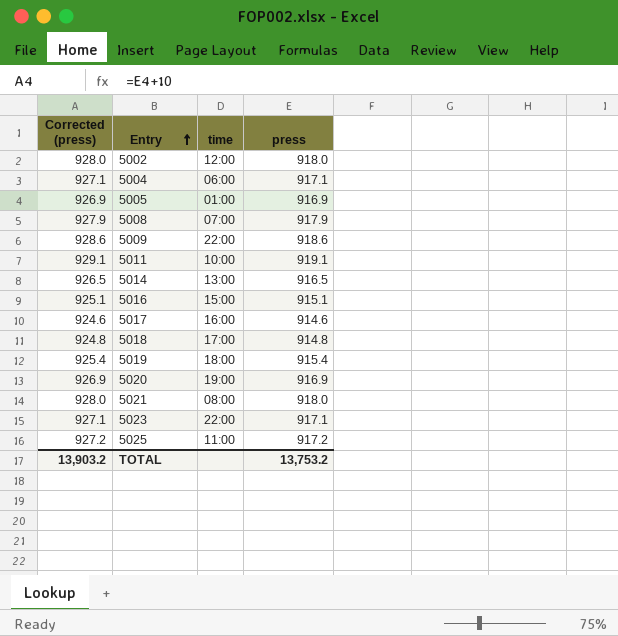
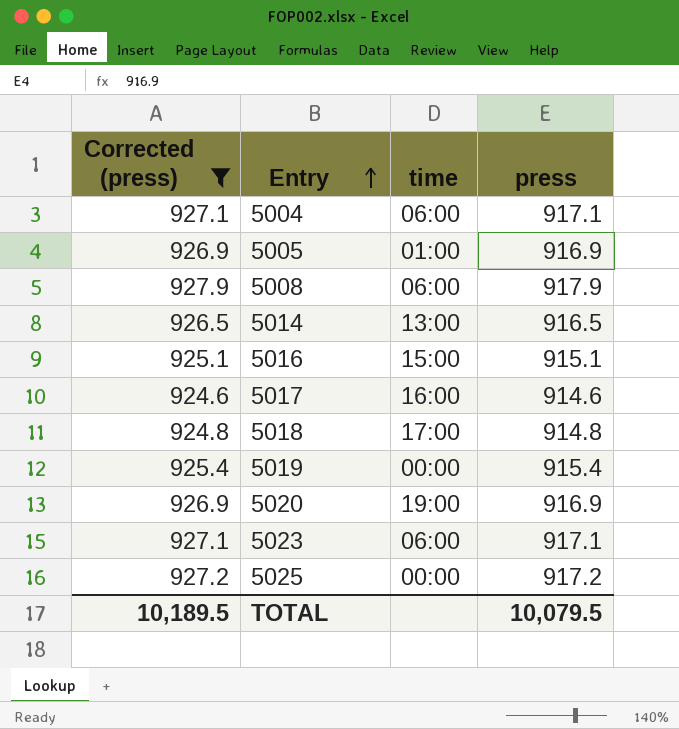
filter: none -> Corrected (press) <= 927.9
5008 | time: 07:00 -> 06:00
5019 | time: 18:00 -> 00:00
5023 | time: 22:00 -> 06:00
5025 | time: 11:00 -> 00:00
TOTAL | Corrected (press): 13,903.2 -> 10,189.5
TOTAL | press: 13,753.2 -> 10,079.5

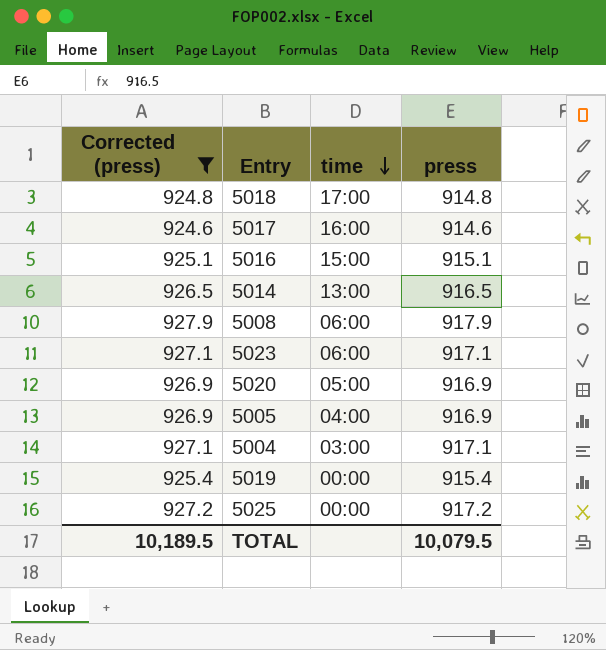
row order: Entry ascending -> time descending
5020 | time: 19:00 -> 05:00
5005 | time: 01:00 -> 04:00
5004 | time: 06:00 -> 03:00

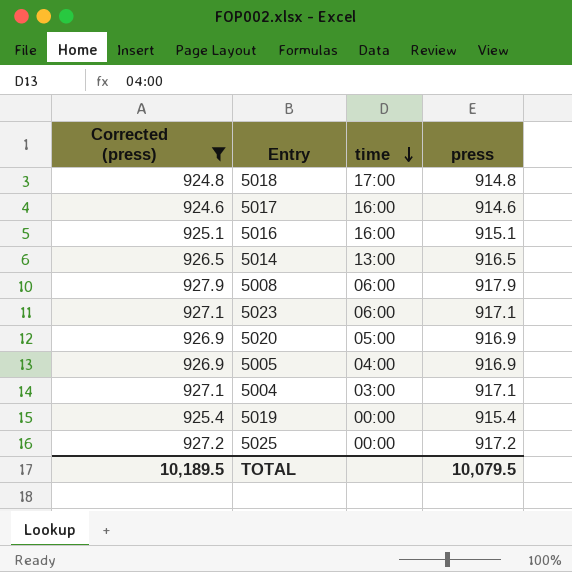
5016 | time: 15:00 -> 16:00

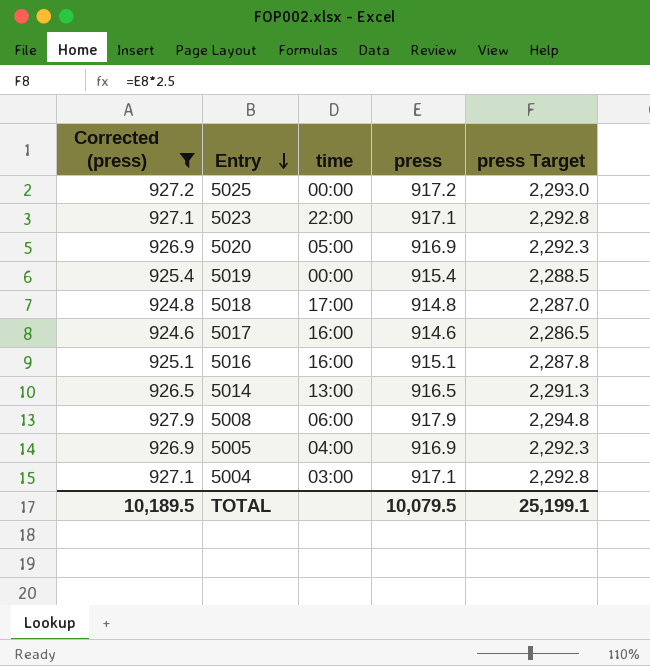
row order: time descending -> Entry descending
column press Target | formula: none -> [press] * 2.5
5023 | time: 06:00 -> 22:00

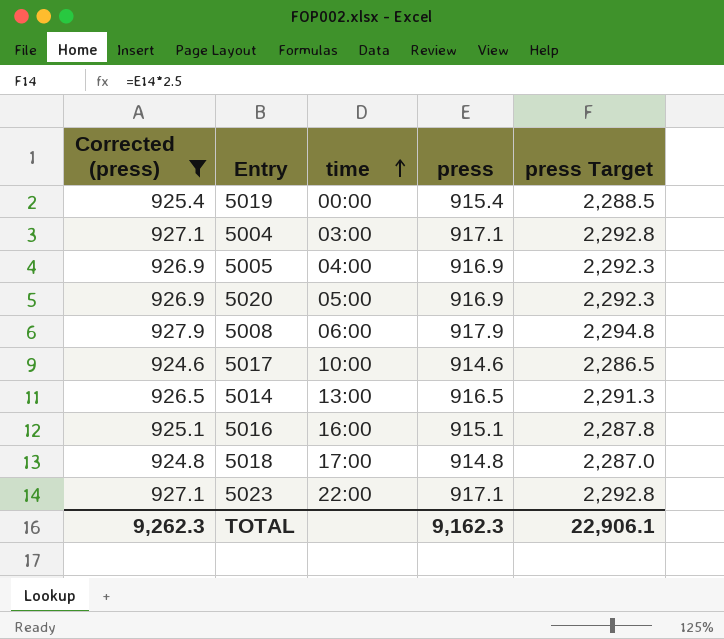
row order: Entry descending -> time ascending
row 5025: 927.2 | 00:00 | 917.2 | 2,293.0 -> none
5017 | time: 16:00 -> 10:00
TOTAL | Corrected (press): 10,189.5 -> 9,262.3
TOTAL | press: 10,079.5 -> 9,162.3
TOTAL | press Target: 25,199.1 -> 22,906.1

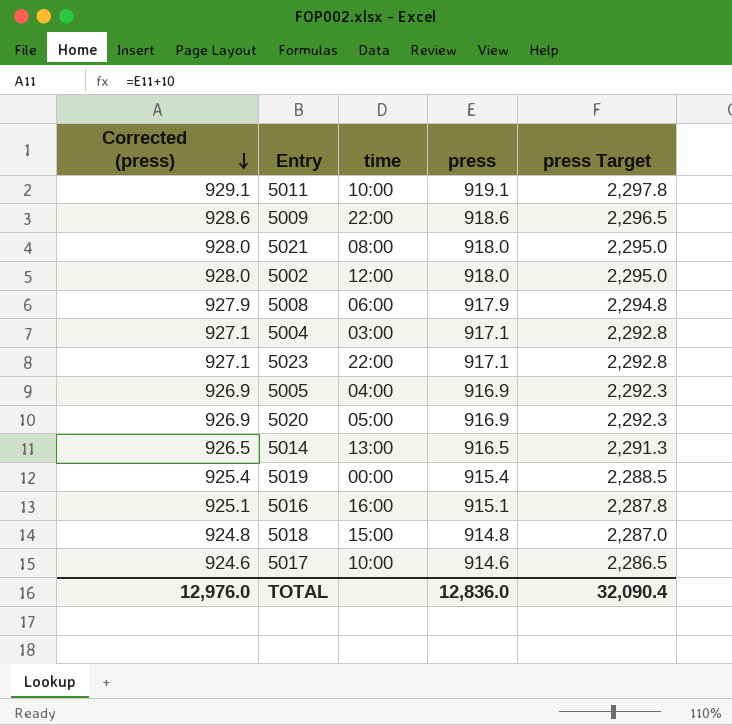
filter: Corrected (press) <= 927.9 -> none
row order: time ascending -> Corrected (press) descending
5018 | time: 17:00 -> 15:00
TOTAL | Corrected (press): 9,262.3 -> 12,976.0
TOTAL | press: 9,162.3 -> 12,836.0
TOTAL | press Target: 22,906.1 -> 32,090.4

